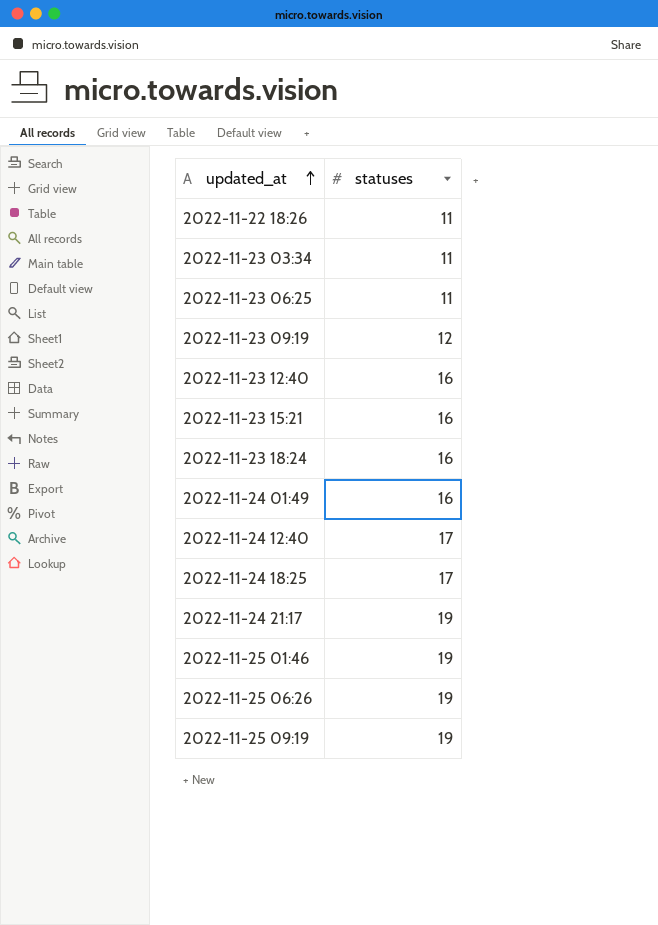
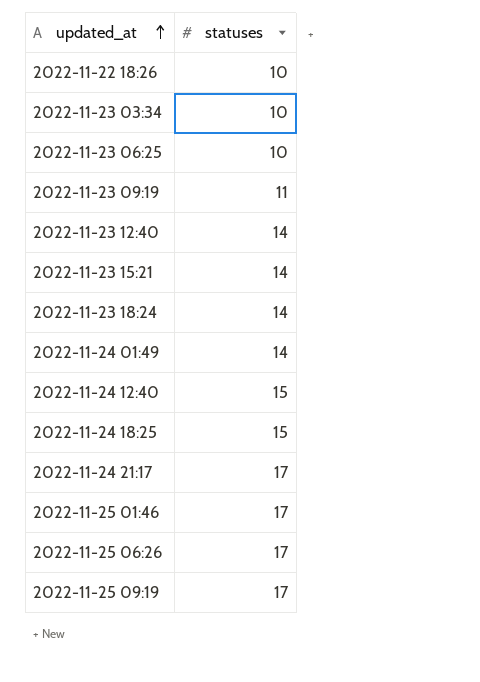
2022-11-22 18:26 | statuses: 11 -> 10
2022-11-23 03:34 | statuses: 11 -> 10
2022-11-23 06:25 | statuses: 11 -> 10
2022-11-23 09:19 | statuses: 12 -> 11
2022-11-23 12:40 | statuses: 16 -> 14
2022-11-23 15:21 | statuses: 16 -> 14
2022-11-23 18:24 | statuses: 16 -> 14
2022-11-24 01:49 | statuses: 16 -> 14
2022-11-24 12:40 | statuses: 17 -> 15
2022-11-24 18:25 | statuses: 17 -> 15
2022-11-24 21:17 | statuses: 19 -> 17
2022-11-25 01:46 | statuses: 19 -> 17
2022-11-25 06:26 | statuses: 19 -> 17
2022-11-25 09:19 | statuses: 19 -> 17

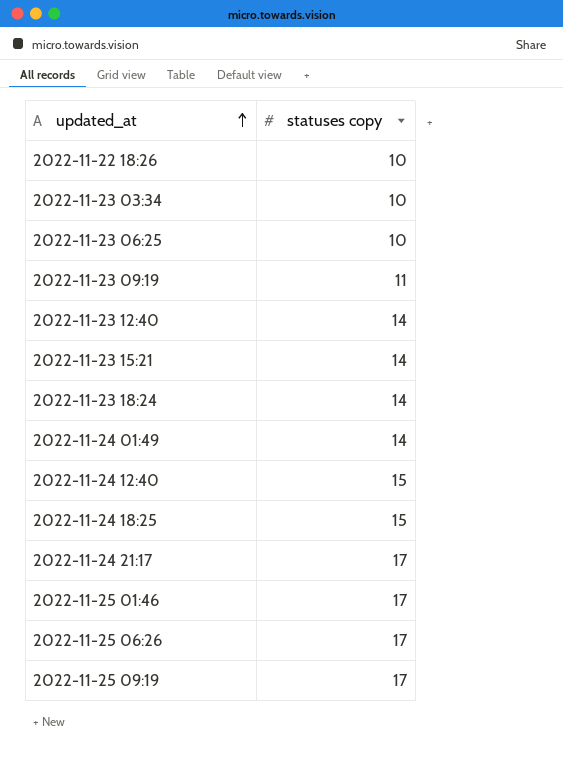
column name: statuses -> statuses copy

